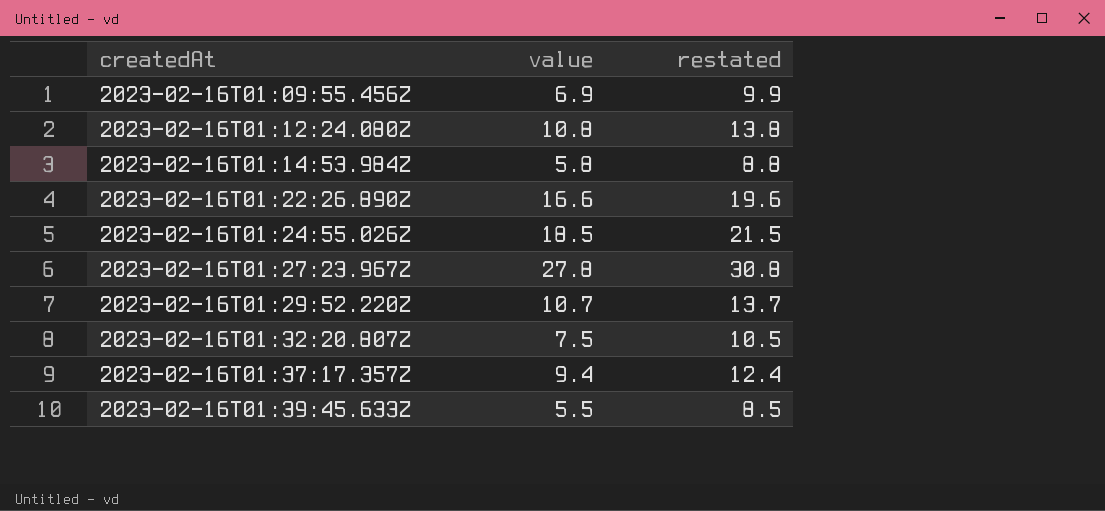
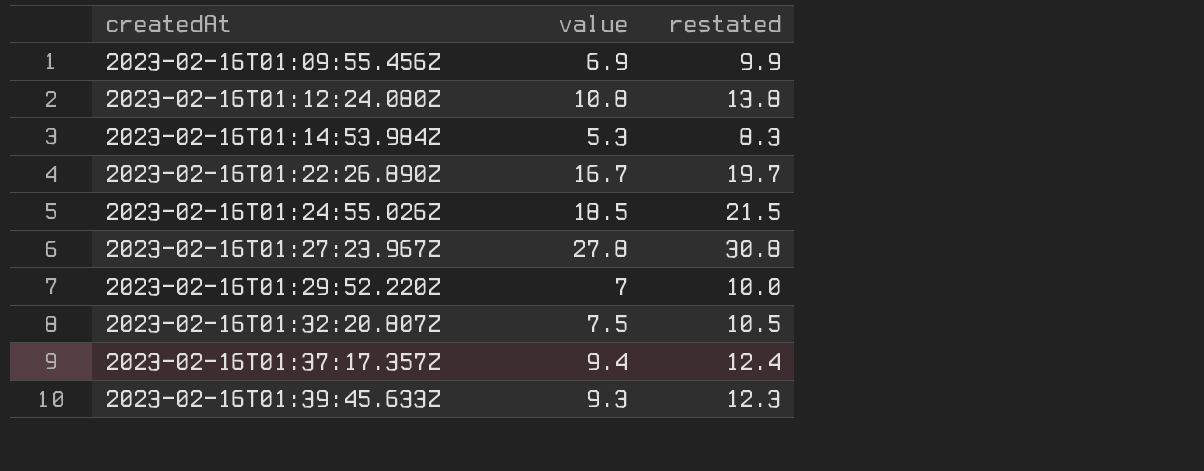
2023-02-16T01:14:53.984Z | value: 5.8 -> 5.3
2023-02-16T01:14:53.984Z | restated: 8.8 -> 8.3
2023-02-16T01:22:26.890Z | value: 16.6 -> 16.7
2023-02-16T01:22:26.890Z | restated: 19.6 -> 19.7
2023-02-16T01:29:52.220Z | value: 10.7 -> 7
2023-02-16T01:29:52.220Z | restated: 13.7 -> 10.0
2023-02-16T01:39:45.633Z | value: 5.5 -> 9.3
2023-02-16T01:39:45.633Z | restated: 8.5 -> 12.3

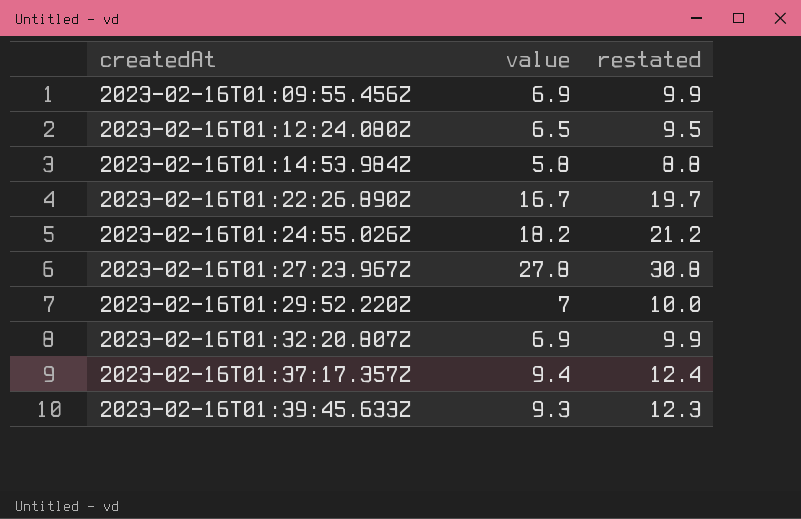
2023-02-16T01:12:24.080Z | value: 10.8 -> 6.5
2023-02-16T01:12:24.080Z | restated: 13.8 -> 9.5
2023-02-16T01:14:53.984Z | value: 5.3 -> 5.8
2023-02-16T01:14:53.984Z | restated: 8.3 -> 8.8
2023-02-16T01:24:55.026Z | value: 18.5 -> 18.2
2023-02-16T01:24:55.026Z | restated: 21.5 -> 21.2
2023-02-16T01:32:20.807Z | value: 7.5 -> 6.9
2023-02-16T01:32:20.807Z | restated: 10.5 -> 9.9

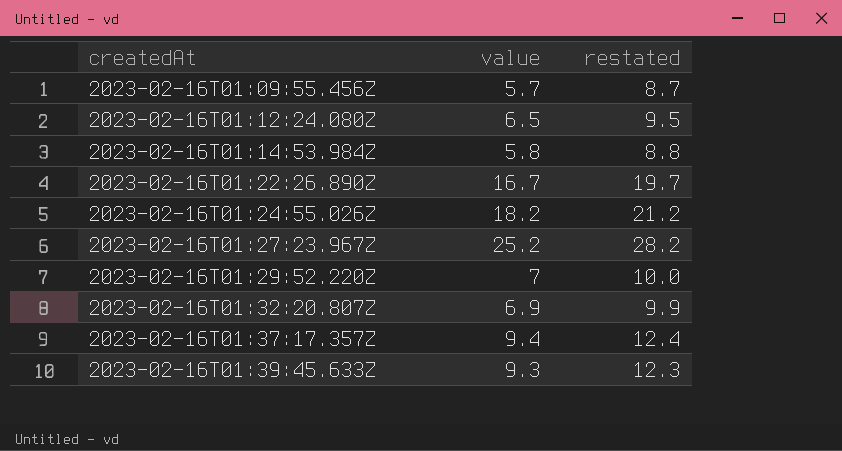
2023-02-16T01:09:55.456Z | value: 6.9 -> 5.7
2023-02-16T01:09:55.456Z | restated: 9.9 -> 8.7
2023-02-16T01:27:23.967Z | value: 27.8 -> 25.2
2023-02-16T01:27:23.967Z | restated: 30.8 -> 28.2

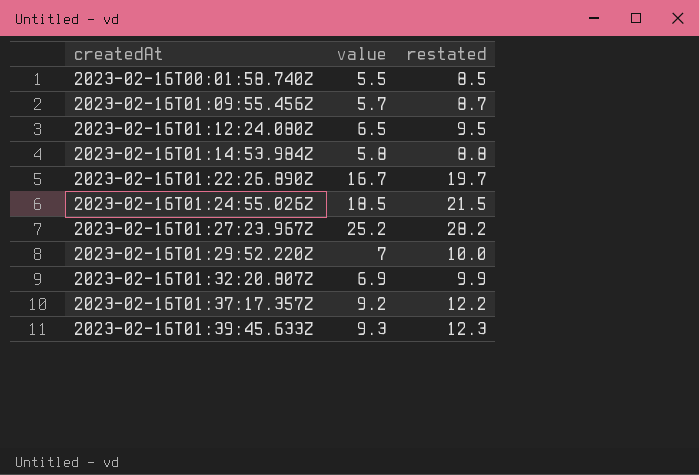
row 2023-02-16T00:01:58.740Z: none -> 5.5 | 8.5
2023-02-16T01:24:55.026Z | value: 18.2 -> 18.5
2023-02-16T01:24:55.026Z | restated: 21.2 -> 21.5
2023-02-16T01:37:17.357Z | value: 9.4 -> 9.2
2023-02-16T01:37:17.357Z | restated: 12.4 -> 12.2

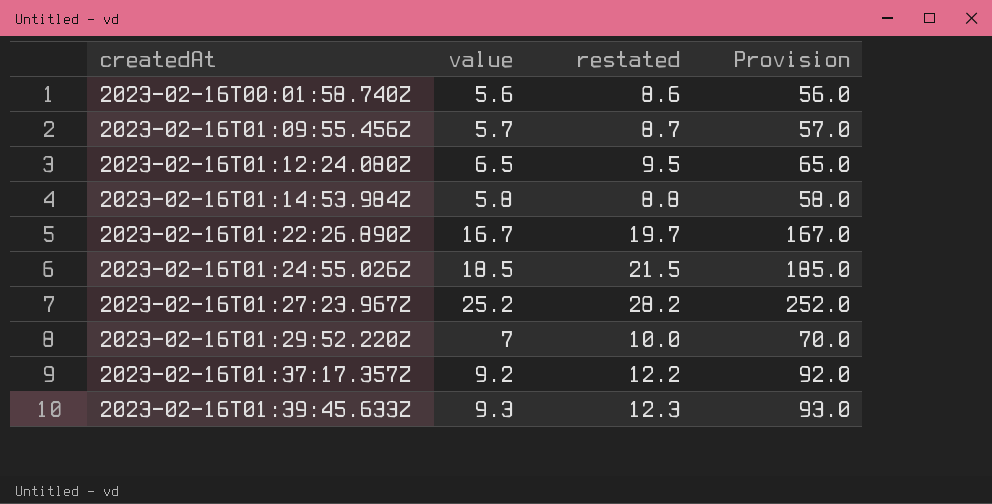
column Provision | formula: none -> [value] * 10
row 2023-02-16T01:32:20.807Z: 6.9 | 9.9 -> none
2023-02-16T00:01:58.740Z | value: 5.5 -> 5.6
2023-02-16T00:01:58.740Z | restated: 8.5 -> 8.6

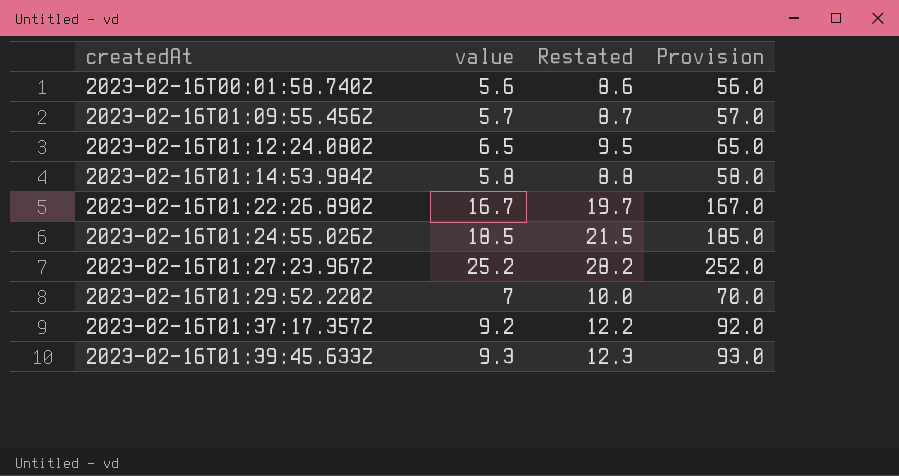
column name: restated -> Restated

